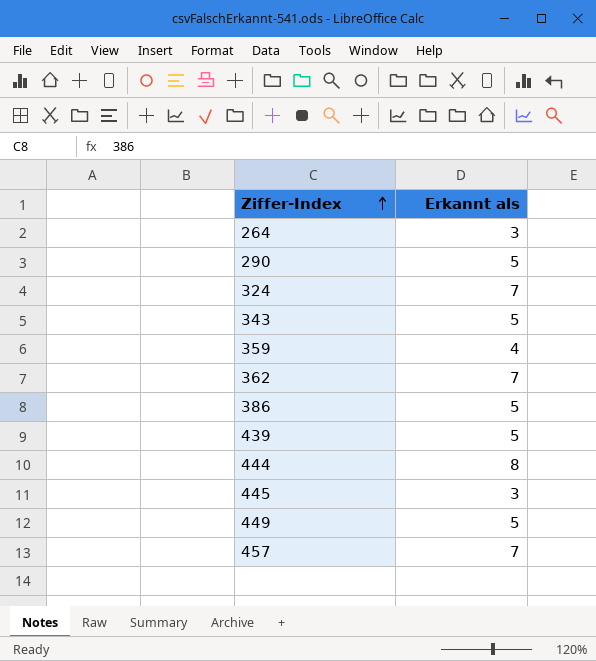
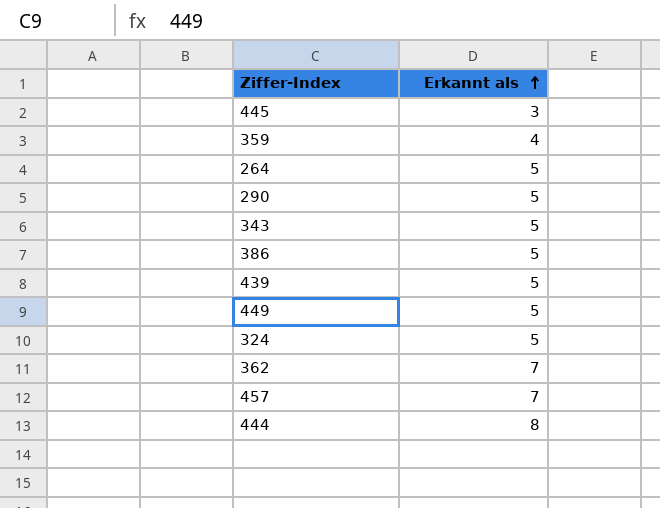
row order: Ziffer-Index ascending -> Erkannt als ascending
264 | Erkannt als: 3 -> 5
324 | Erkannt als: 7 -> 5

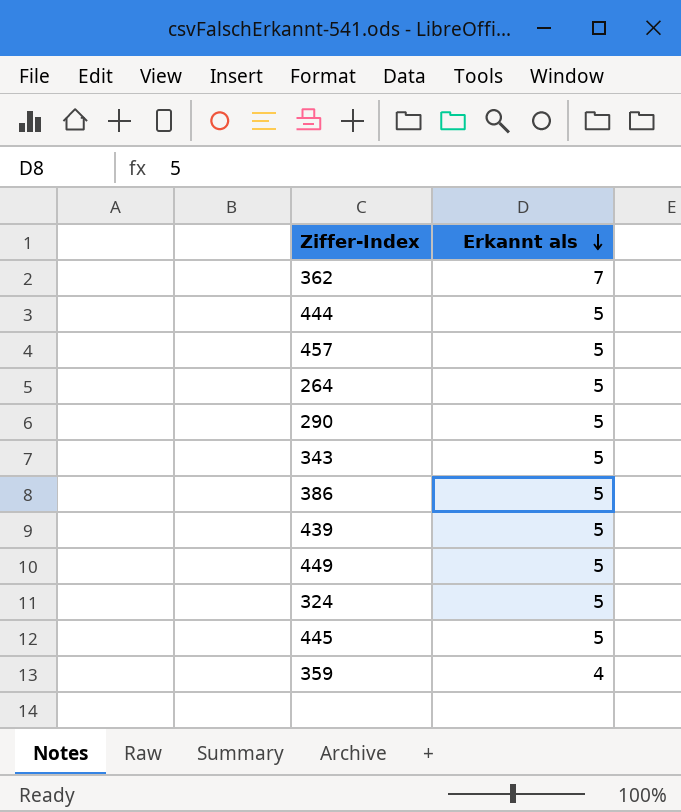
row order: Erkannt als ascending -> Erkannt als descending
444 | Erkannt als: 8 -> 5
457 | Erkannt als: 7 -> 5
445 | Erkannt als: 3 -> 5

